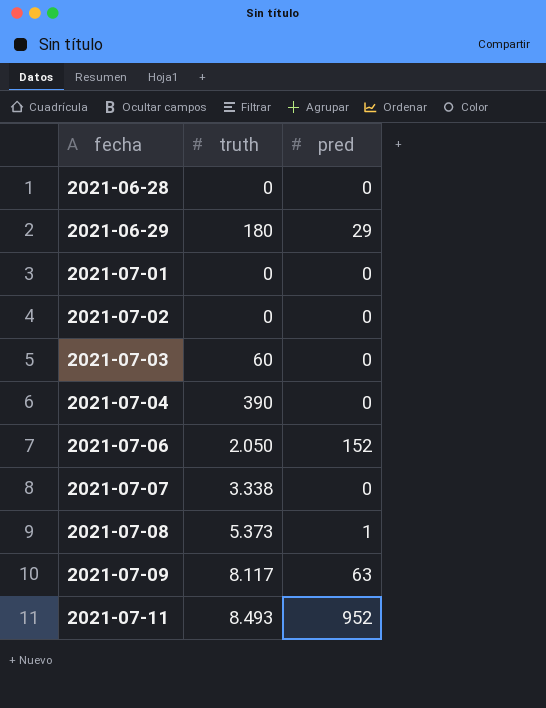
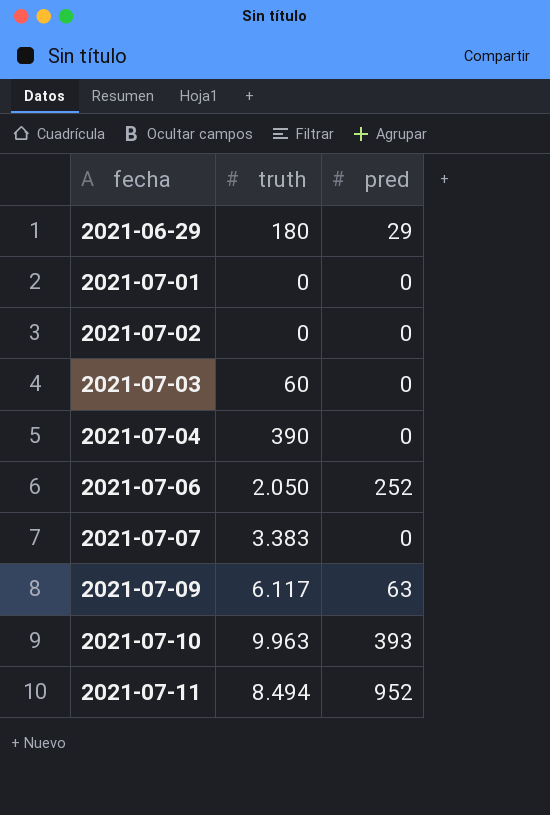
row 2021-06-28: 0 | 0 -> none
row 2021-07-08: 5.373 | 1 -> none
2021-07-06 | pred: 152 -> 252
2021-07-07 | truth: 3.338 -> 3.383
2021-07-09 | truth: 8.117 -> 6.117
row 2021-07-10: none -> 9.963 | 393
2021-07-11 | truth: 8.493 -> 8.494

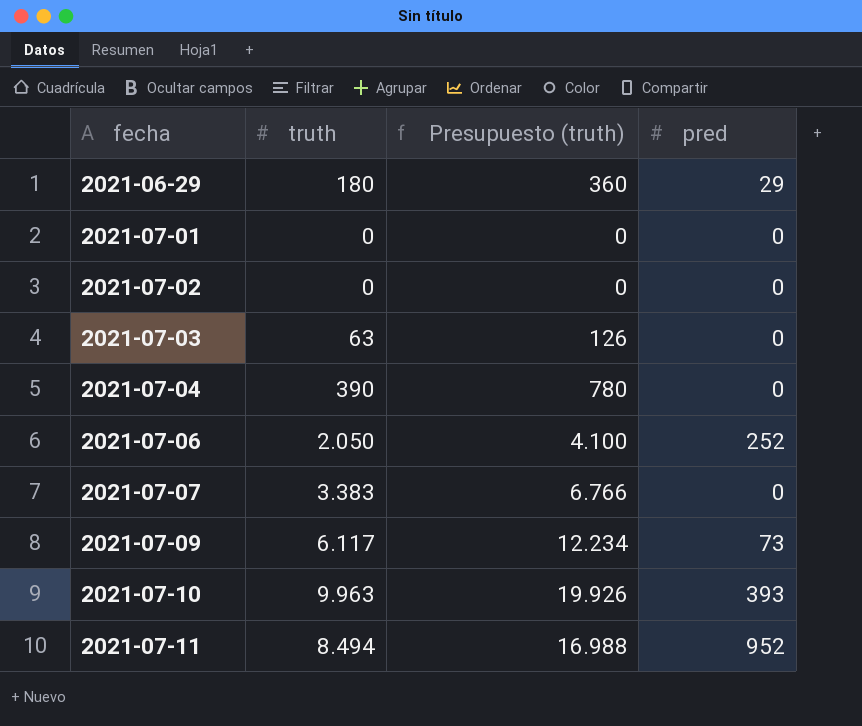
column Presupuesto (truth) | formula: none -> [truth] * 2
2021-07-03 | truth: 60 -> 63
2021-07-09 | pred: 63 -> 73

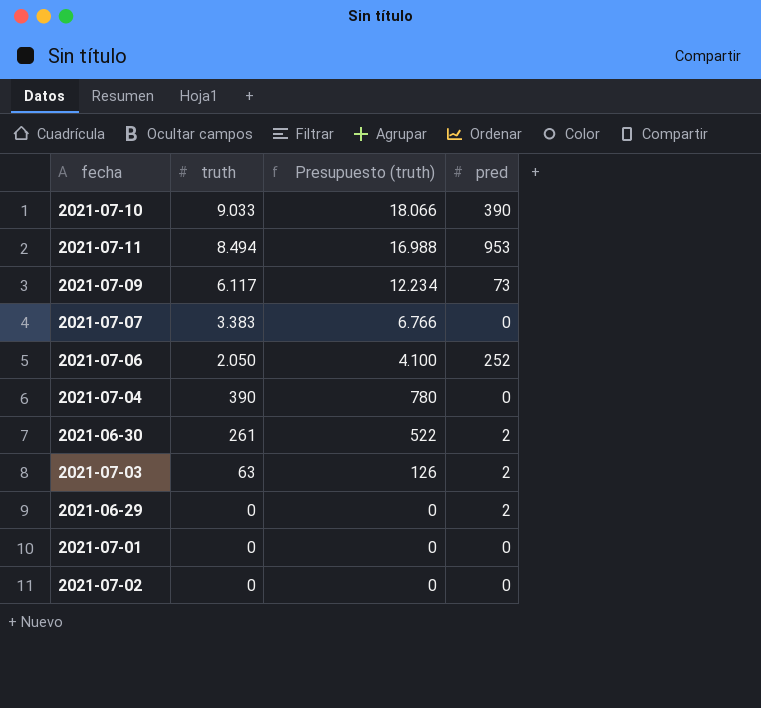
row order: fecha ascending -> truth descending
2021-07-10 | truth: 9.963 -> 9.033
2021-07-10 | Presupuesto (truth): 19.926 -> 18.066
2021-07-10 | pred: 393 -> 390
2021-07-11 | pred: 952 -> 953
row 2021-06-30: none -> 261 | 522 | 2
2021-07-03 | pred: 0 -> 2
2021-06-29 | truth: 180 -> 0
2021-06-29 | Presupuesto (truth): 360 -> 0
2021-06-29 | pred: 29 -> 2

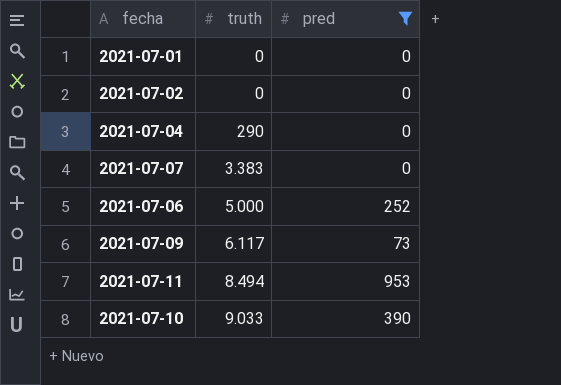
filter: none -> pred != 2
row order: truth descending -> truth ascending
column Presupuesto (truth) | formula: [truth] * 2 -> none
2021-07-04 | truth: 390 -> 290
2021-07-06 | truth: 2.050 -> 5.000

